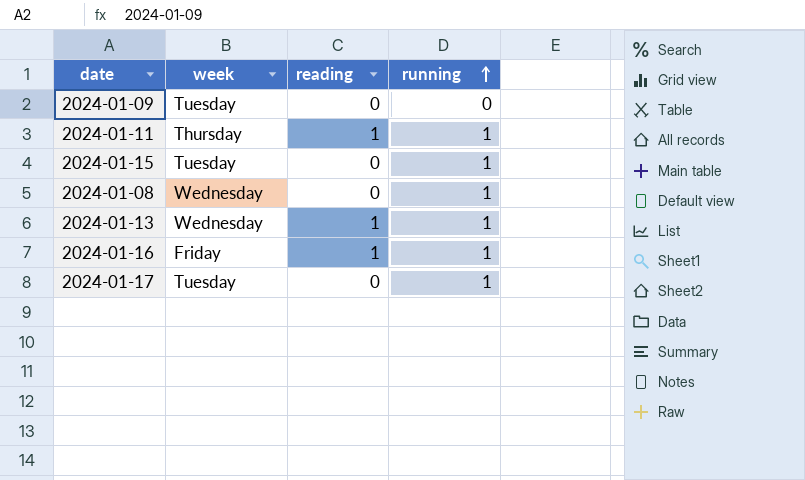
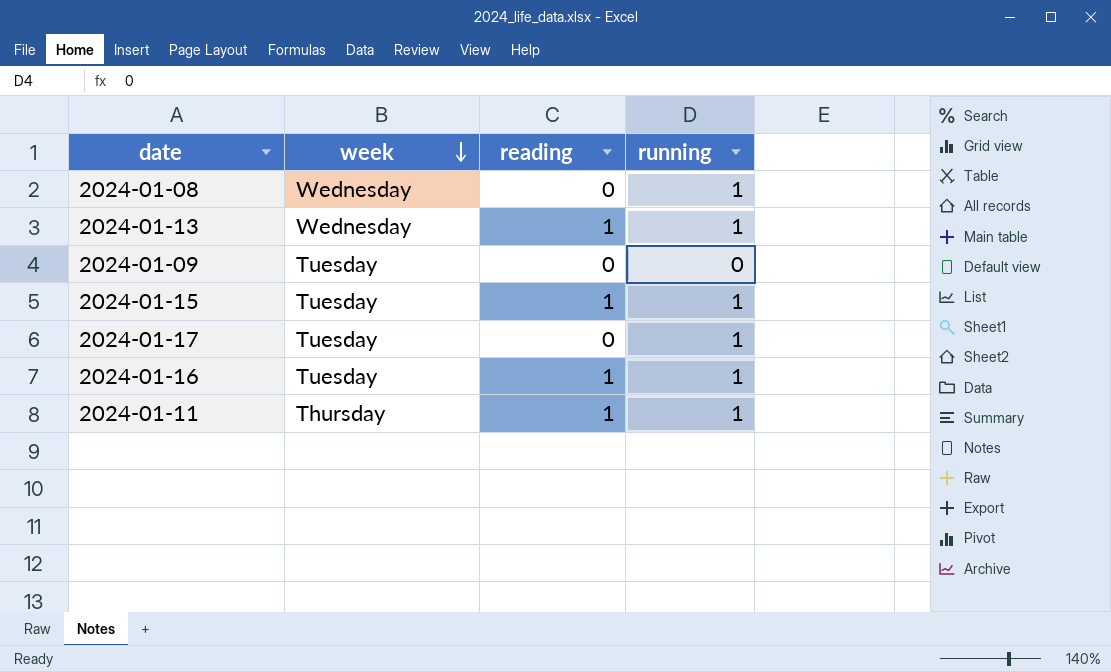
row order: running ascending -> week descending
2024-01-15 | reading: 0 -> 1
2024-01-16 | week: Friday -> Tuesday

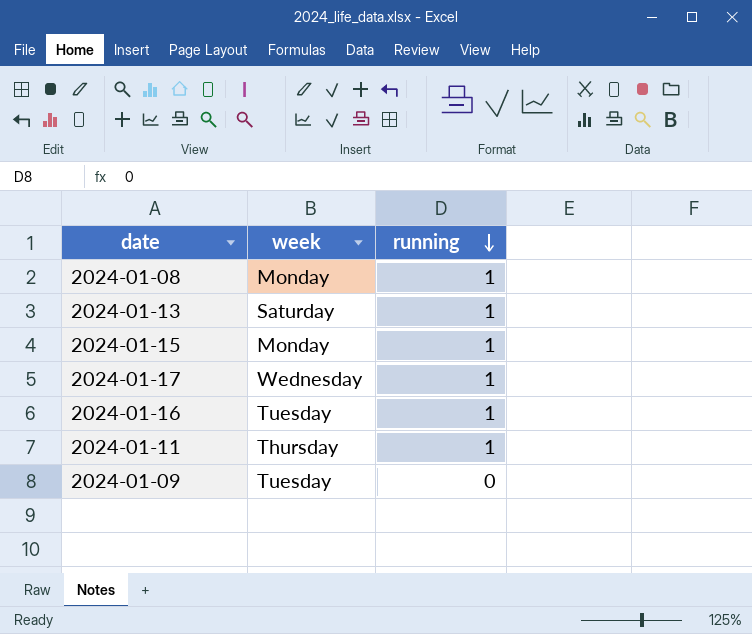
row order: week descending -> running descending
column reading | position: 3 -> none
2024-01-08 | week: Wednesday -> Monday
2024-01-13 | week: Wednesday -> Saturday
2024-01-15 | week: Tuesday -> Monday
2024-01-17 | week: Tuesday -> Wednesday

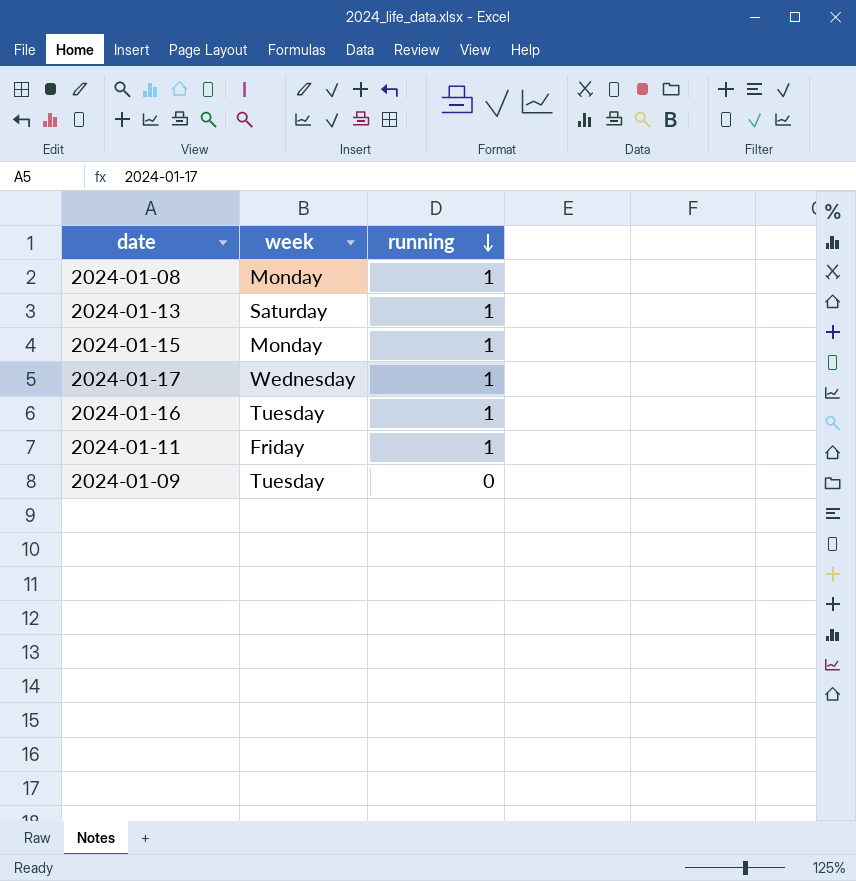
2024-01-11 | week: Thursday -> Friday

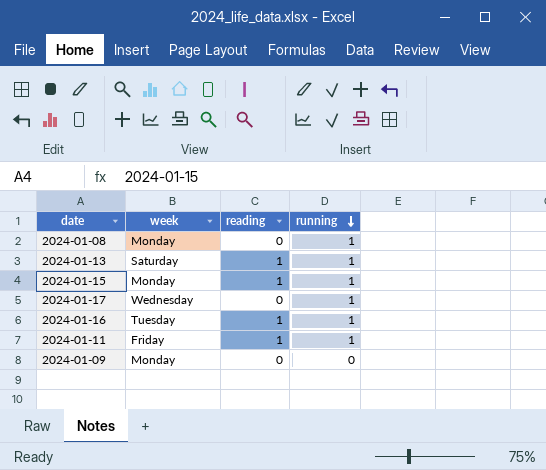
column reading | position: none -> 3
2024-01-09 | week: Tuesday -> Monday

